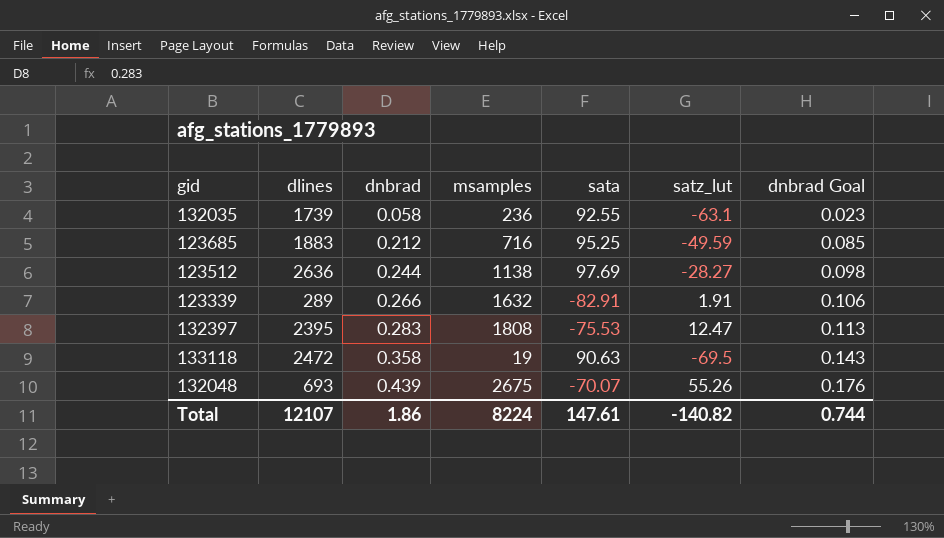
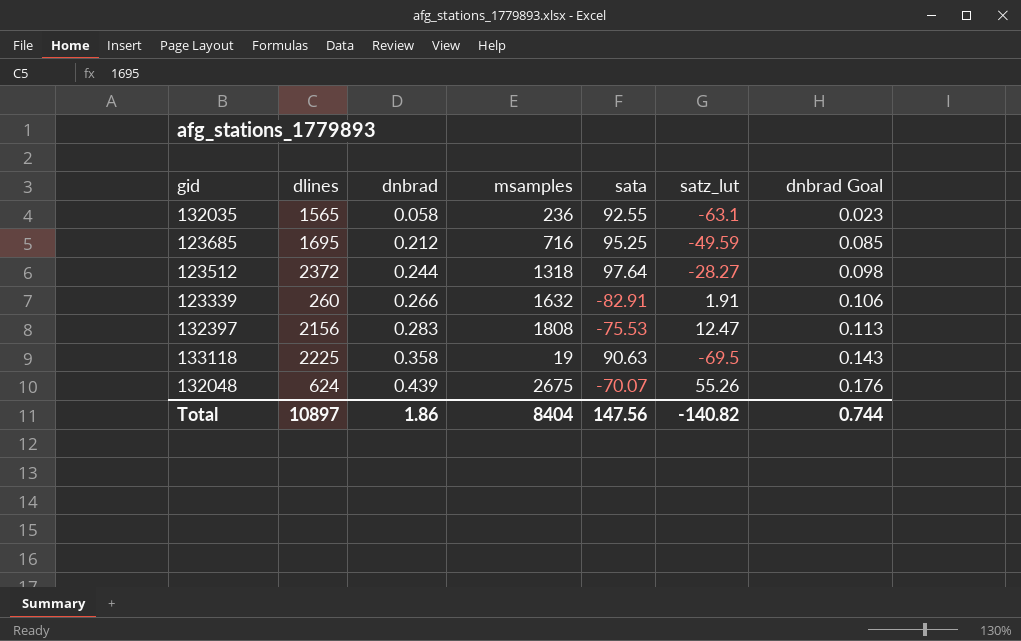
132035 | dlines: 1739 -> 1565
123685 | dlines: 1883 -> 1695
123512 | dlines: 2636 -> 2372
123512 | msamples: 1138 -> 1318
123512 | sata: 97.69 -> 97.64
123339 | dlines: 289 -> 260
132397 | dlines: 2395 -> 2156
133118 | dlines: 2472 -> 2225
132048 | dlines: 693 -> 624
Total | dlines: 12107 -> 10897
Total | msamples: 8224 -> 8404
Total | sata: 147.61 -> 147.56

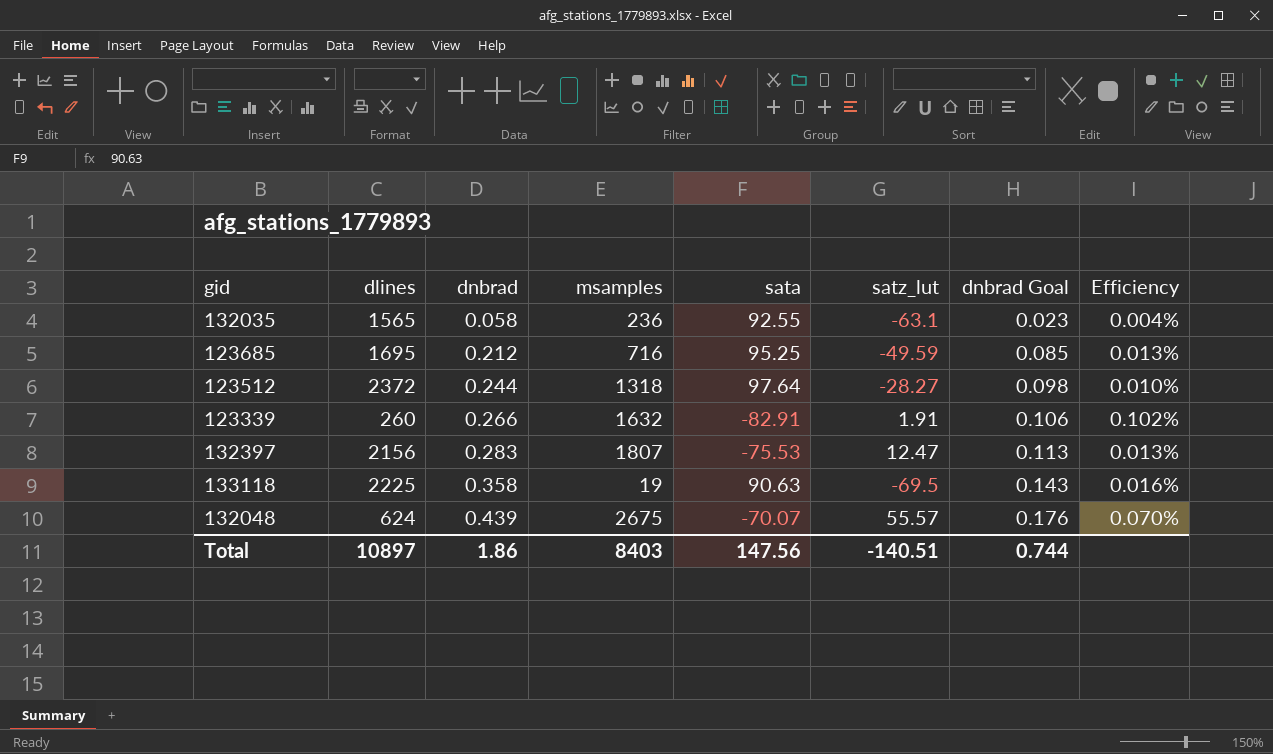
column Efficiency | formula: none -> [dnbrad] / [dlines]
132397 | msamples: 1808 -> 1807
132048 | satz_lut: 55.26 -> 55.57
Total | msamples: 8404 -> 8403
Total | satz_lut: -140.82 -> -140.51

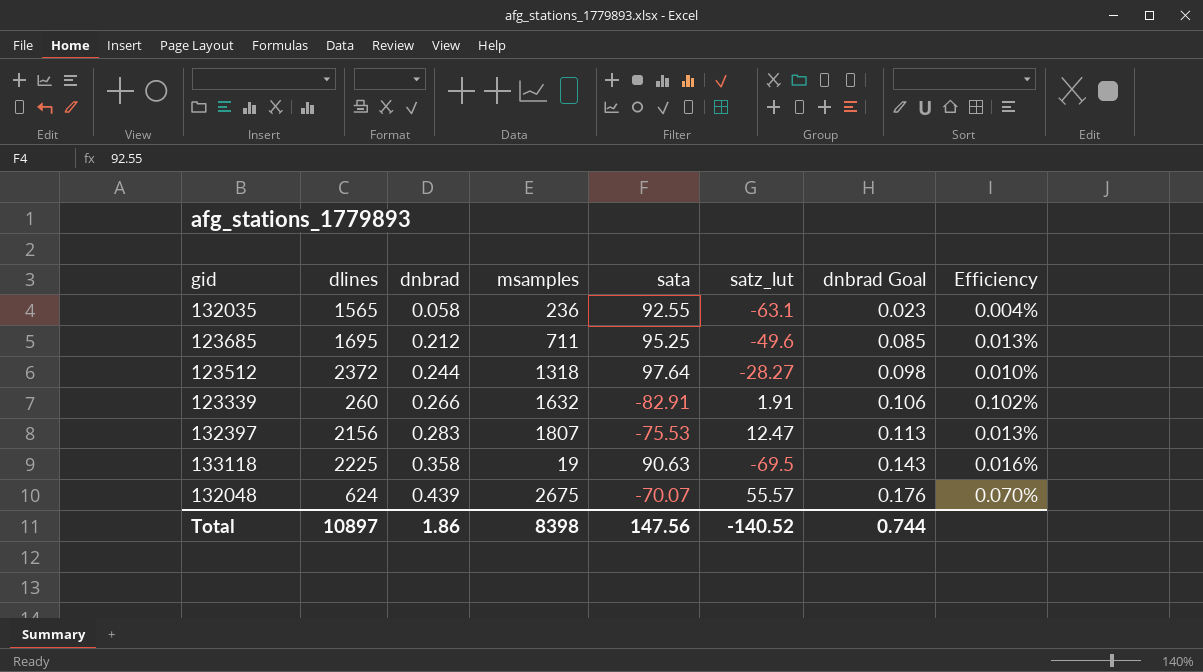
123685 | msamples: 716 -> 711
123685 | satz_lut: -49.59 -> -49.6
Total | msamples: 8403 -> 8398
Total | satz_lut: -140.51 -> -140.52

